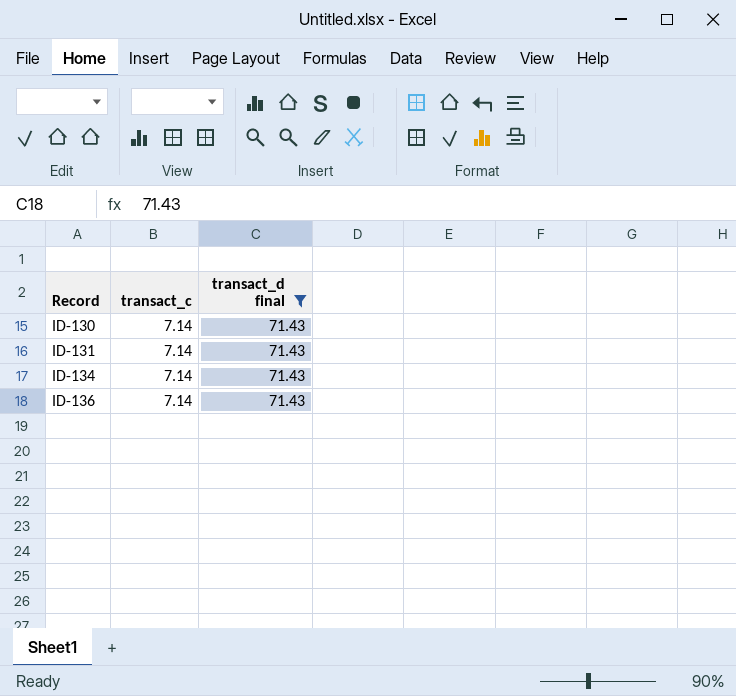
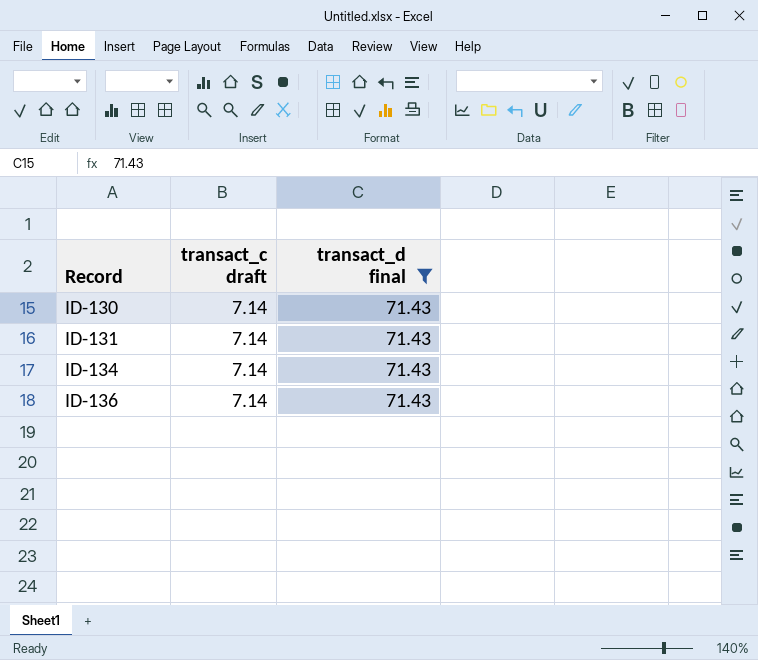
column name: transact_c -> transact_c draft

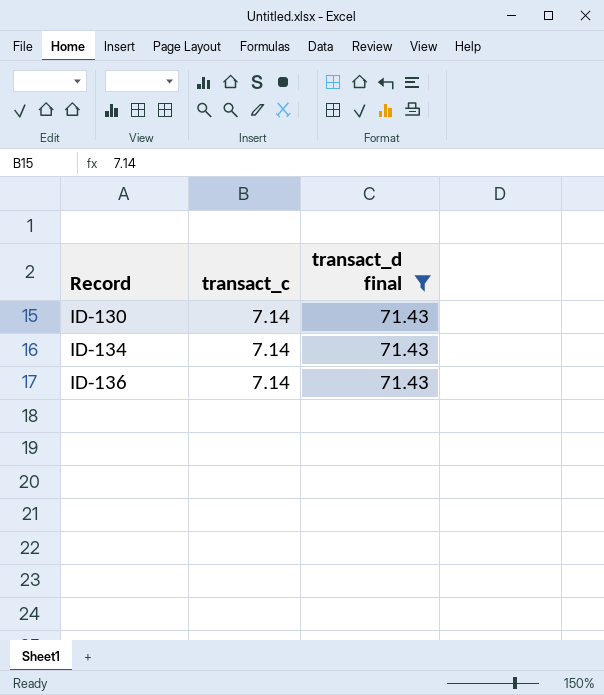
column name: transact_c draft -> transact_c
row ID-131: 7.14 | 71.43 -> none

